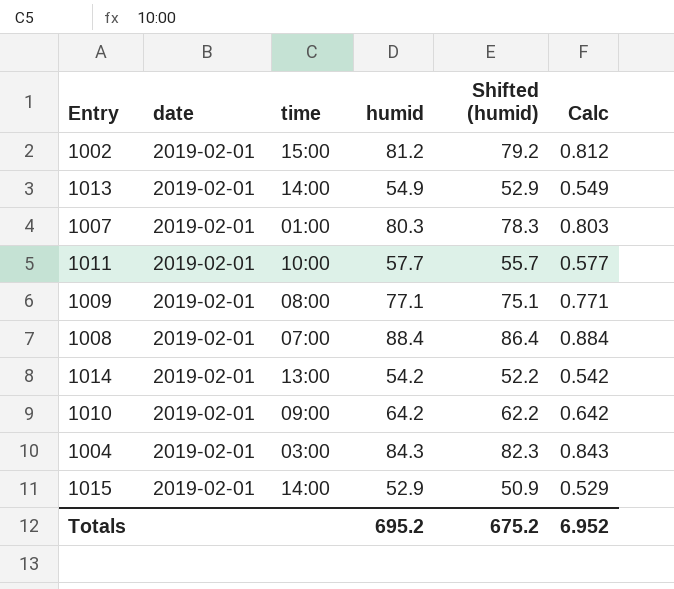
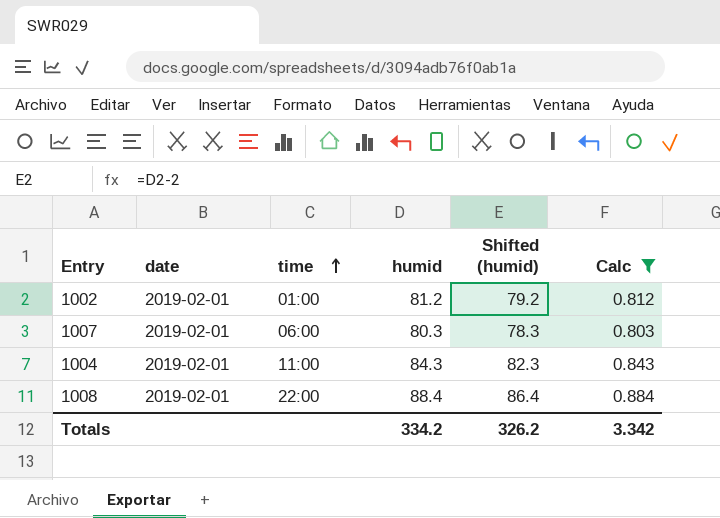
filter: none -> Calc >= 0.803
row order: none -> time ascending
1002 | time: 15:00 -> 01:00
1007 | time: 01:00 -> 06:00
1004 | time: 03:00 -> 11:00
1008 | time: 07:00 -> 22:00
Totals | humid: 695.2 -> 334.2
Totals | Shifted (humid): 675.2 -> 326.2
Totals | Calc: 6.952 -> 3.342

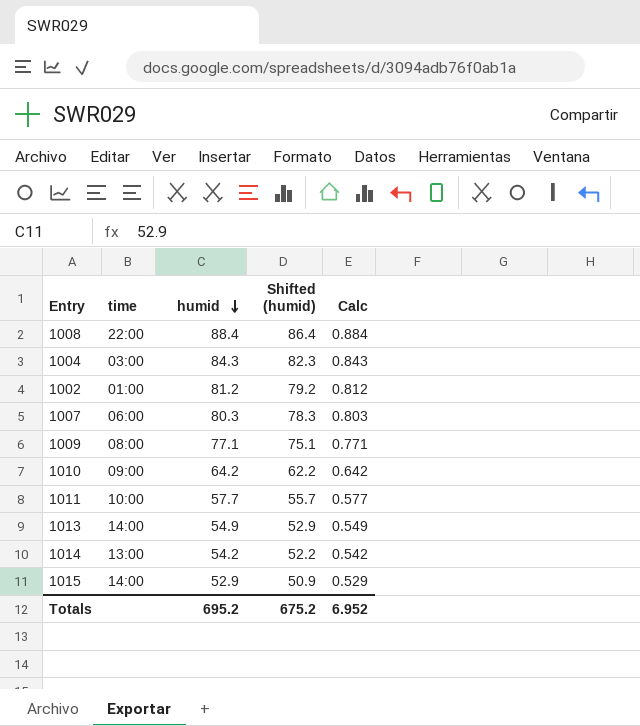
filter: Calc >= 0.803 -> none
row order: time ascending -> humid descending
column date | position: 2 -> none
1004 | time: 11:00 -> 03:00
Totals | humid: 334.2 -> 695.2
Totals | Shifted (humid): 326.2 -> 675.2
Totals | Calc: 3.342 -> 6.952

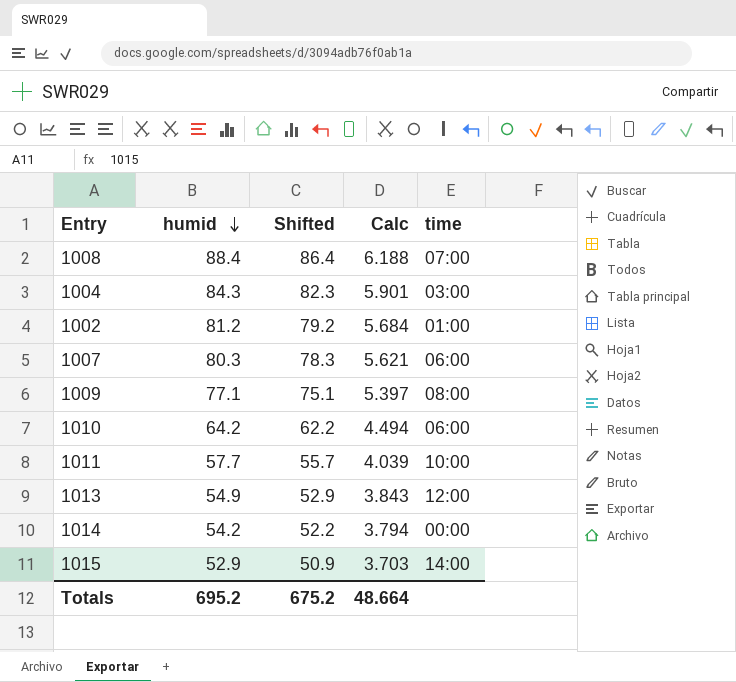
column name: Shifted (humid) -> Shifted
column Calc | formula: [humid] * 0.01 -> [humid] * 0.07
column time | position: 2 -> 5
1008 | time: 22:00 -> 07:00
1010 | time: 09:00 -> 06:00
1013 | time: 14:00 -> 12:00
1014 | time: 13:00 -> 00:00
Totals | Calc: 6.952 -> 48.664

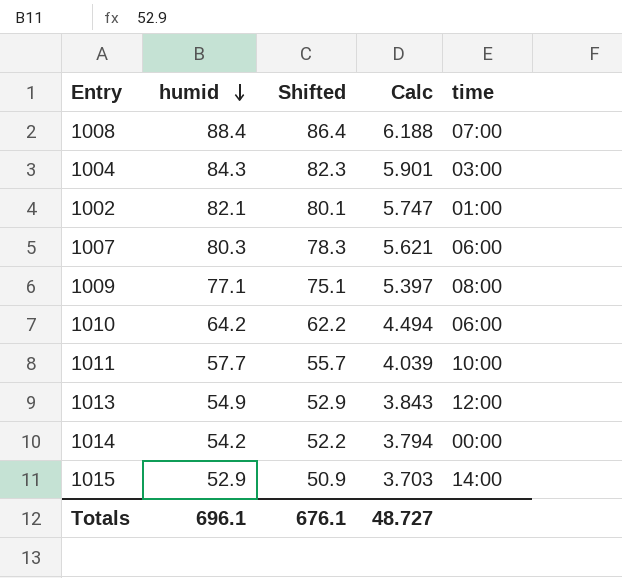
1002 | humid: 81.2 -> 82.1
1002 | Shifted: 79.2 -> 80.1
1002 | Calc: 5.684 -> 5.747
Totals | humid: 695.2 -> 696.1
Totals | Shifted: 675.2 -> 676.1
Totals | Calc: 48.664 -> 48.727

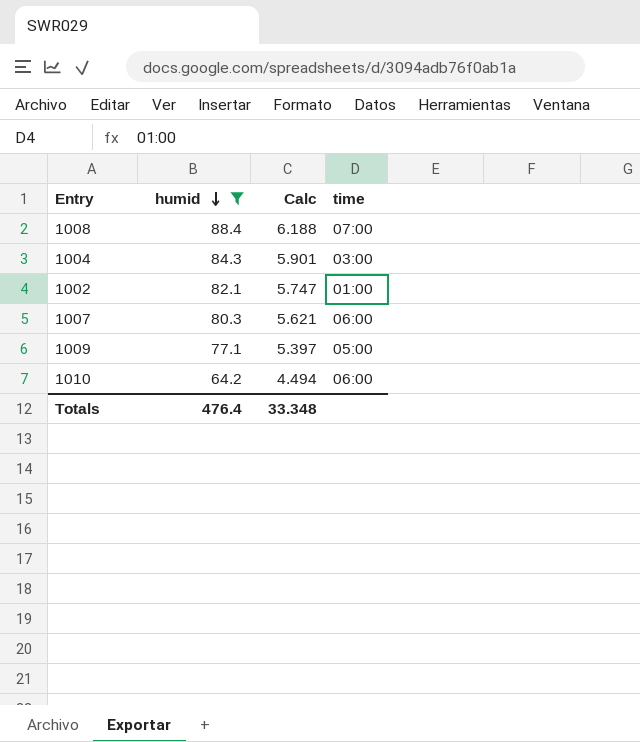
filter: none -> humid >= 64.2
column Shifted | formula: [humid] - 2 -> none
1009 | time: 08:00 -> 05:00
Totals | humid: 696.1 -> 476.4
Totals | Calc: 48.727 -> 33.348

